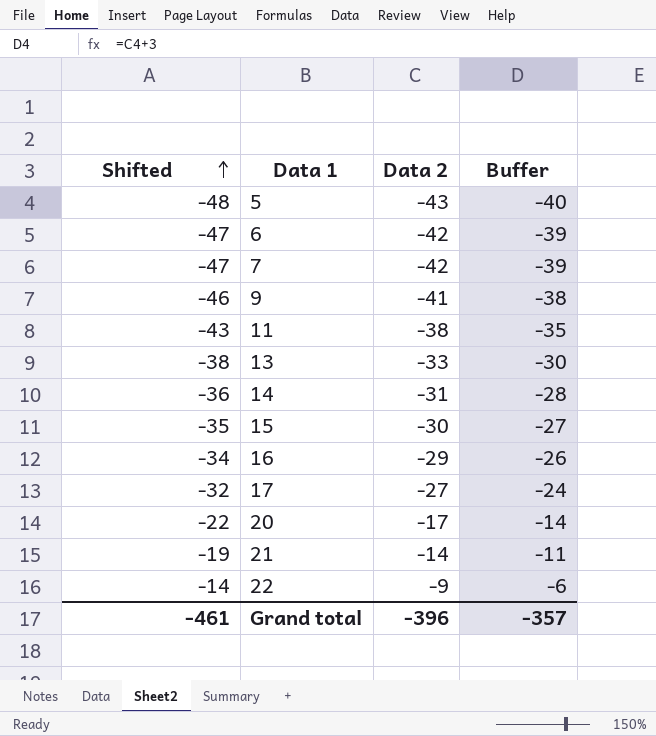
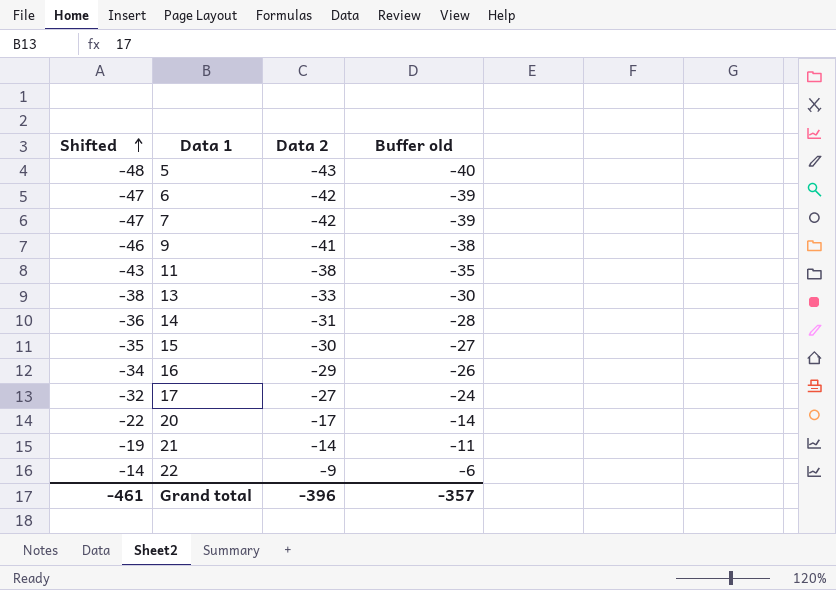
column name: Buffer -> Buffer old

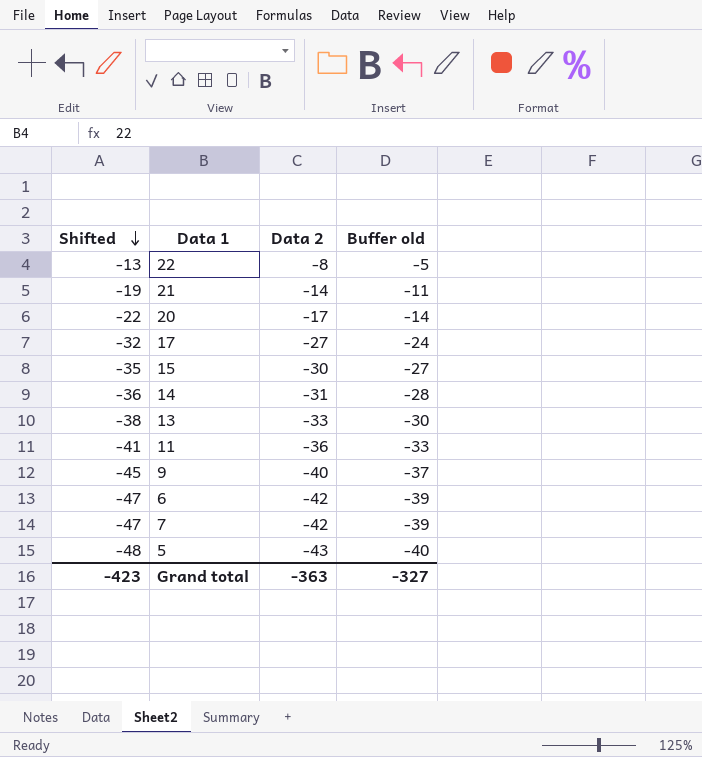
row order: Shifted ascending -> Shifted descending
row 16: -34 | -29 | -26 -> none
22 | Shifted: -14 -> -13
22 | Data 2: -9 -> -8
22 | Buffer old: -6 -> -5
11 | Shifted: -43 -> -41
11 | Data 2: -38 -> -36
11 | Buffer old: -35 -> -33
9 | Shifted: -46 -> -45
9 | Data 2: -41 -> -40
9 | Buffer old: -38 -> -37
Grand total | Shifted: -461 -> -423
Grand total | Data 2: -396 -> -363
Grand total | Buffer old: -357 -> -327

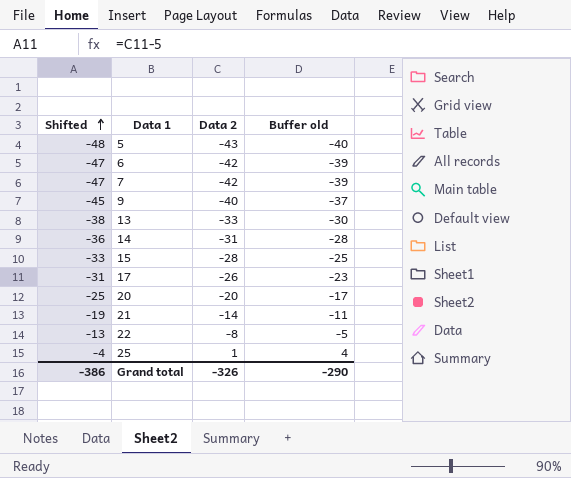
row order: Shifted descending -> Shifted ascending
row 11: -41 | -36 | -33 -> none
15 | Shifted: -35 -> -33
15 | Data 2: -30 -> -28
15 | Buffer old: -27 -> -25
17 | Shifted: -32 -> -31
17 | Data 2: -27 -> -26
17 | Buffer old: -24 -> -23
20 | Shifted: -22 -> -25
20 | Data 2: -17 -> -20
20 | Buffer old: -14 -> -17
row 25: none -> -4 | 1 | 4
Grand total | Shifted: -423 -> -386
Grand total | Data 2: -363 -> -326
Grand total | Buffer old: -327 -> -290

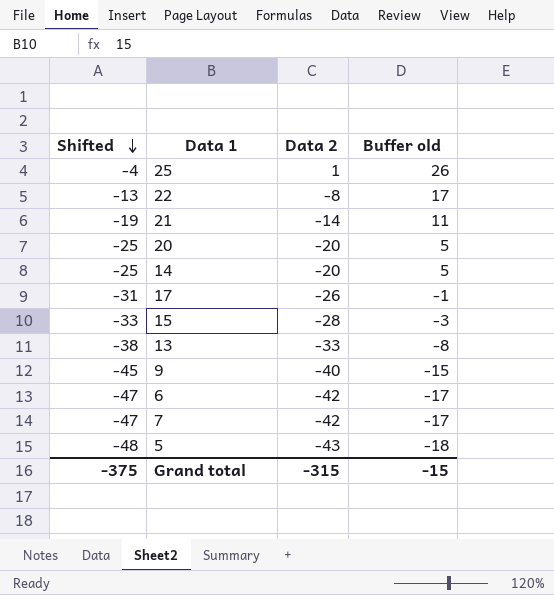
row order: Shifted ascending -> Shifted descending
column Buffer old | formula: [Data 2] + 3 -> [Data 2] + 25
14 | Shifted: -36 -> -25
14 | Data 2: -31 -> -20
Grand total | Shifted: -386 -> -375
Grand total | Data 2: -326 -> -315
Grand total | Buffer old: -290 -> -15

